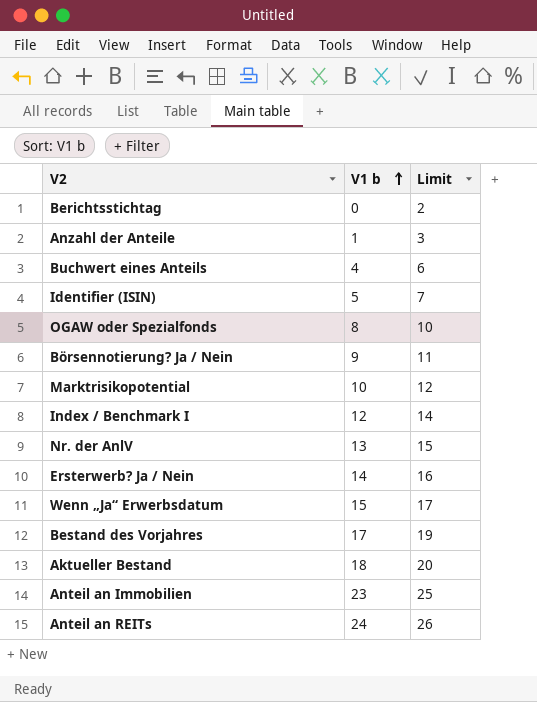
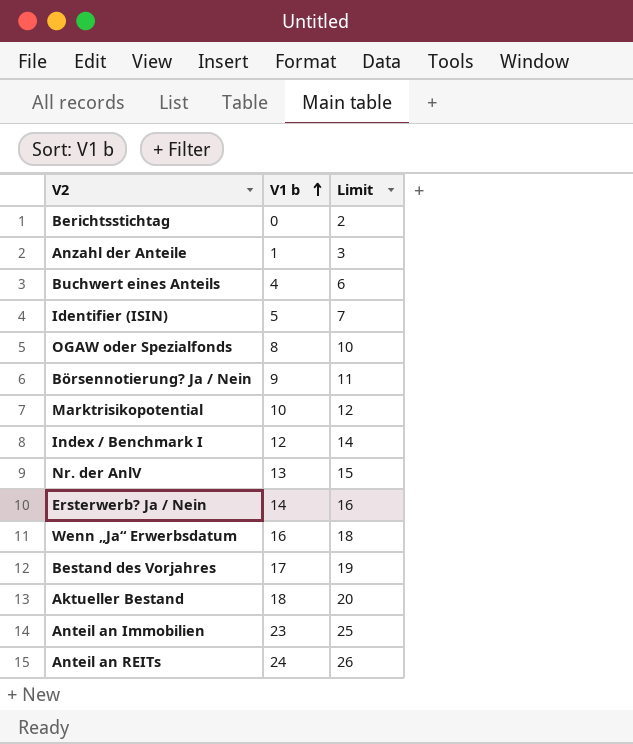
Wenn „Ja“ Erwerbsdatum | V1 b: 15 -> 16
Wenn „Ja“ Erwerbsdatum | Limit: 17 -> 18

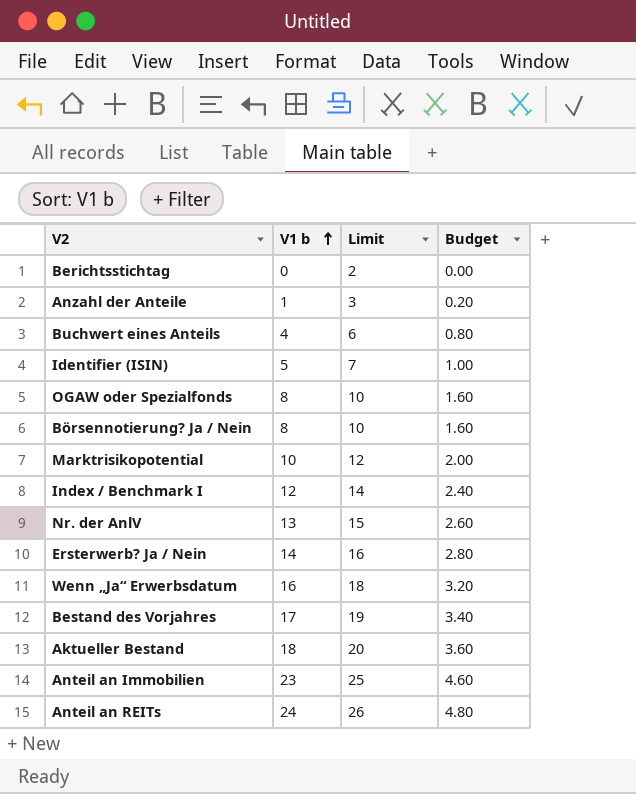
column Budget | formula: none -> [V1 b] * 0.2
Börsennotierung? Ja / Nein | V1 b: 9 -> 8
Börsennotierung? Ja / Nein | Limit: 11 -> 10

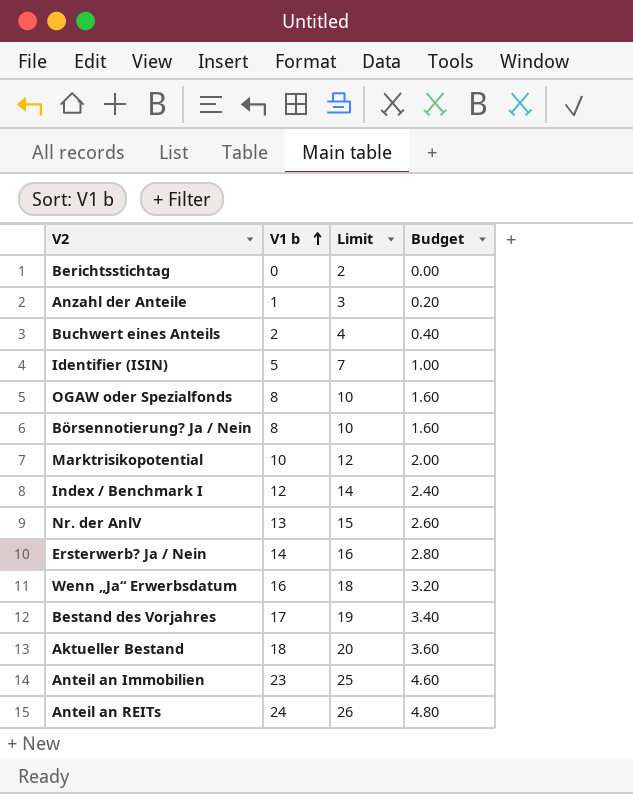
Buchwert eines Anteils | V1 b: 4 -> 2
Buchwert eines Anteils | Limit: 6 -> 4
Buchwert eines Anteils | Budget: 0.80 -> 0.40

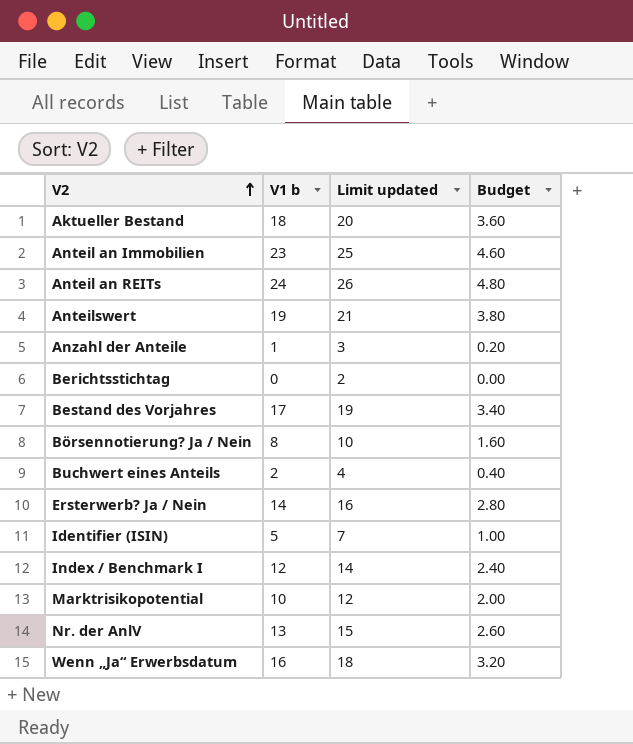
row order: V1 b ascending -> V2 ascending
column name: Limit -> Limit updated
row OGAW oder Spezialfonds: 8 | 10 | 1.60 -> none
row Anteilswert: none -> 19 | 21 | 3.80

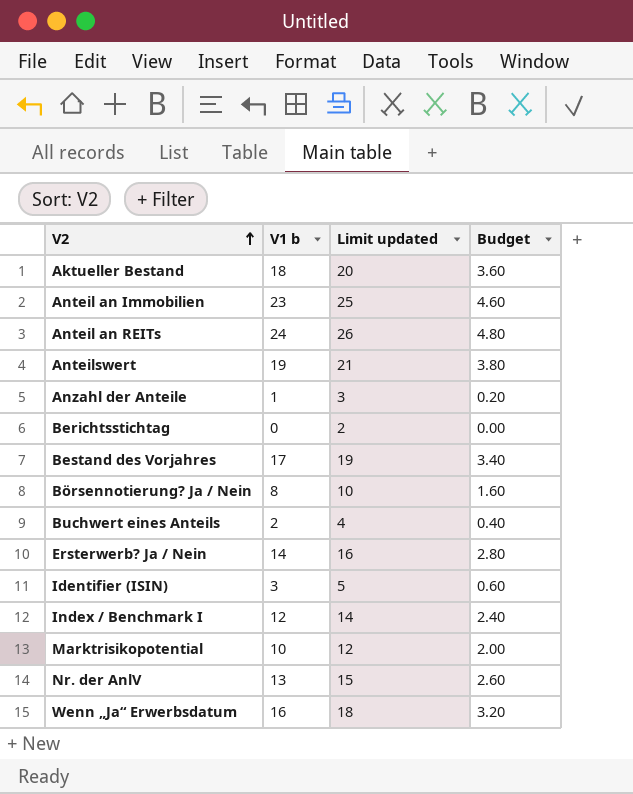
Identifier (ISIN) | V1 b: 5 -> 3
Identifier (ISIN) | Limit updated: 7 -> 5
Identifier (ISIN) | Budget: 1.00 -> 0.60

